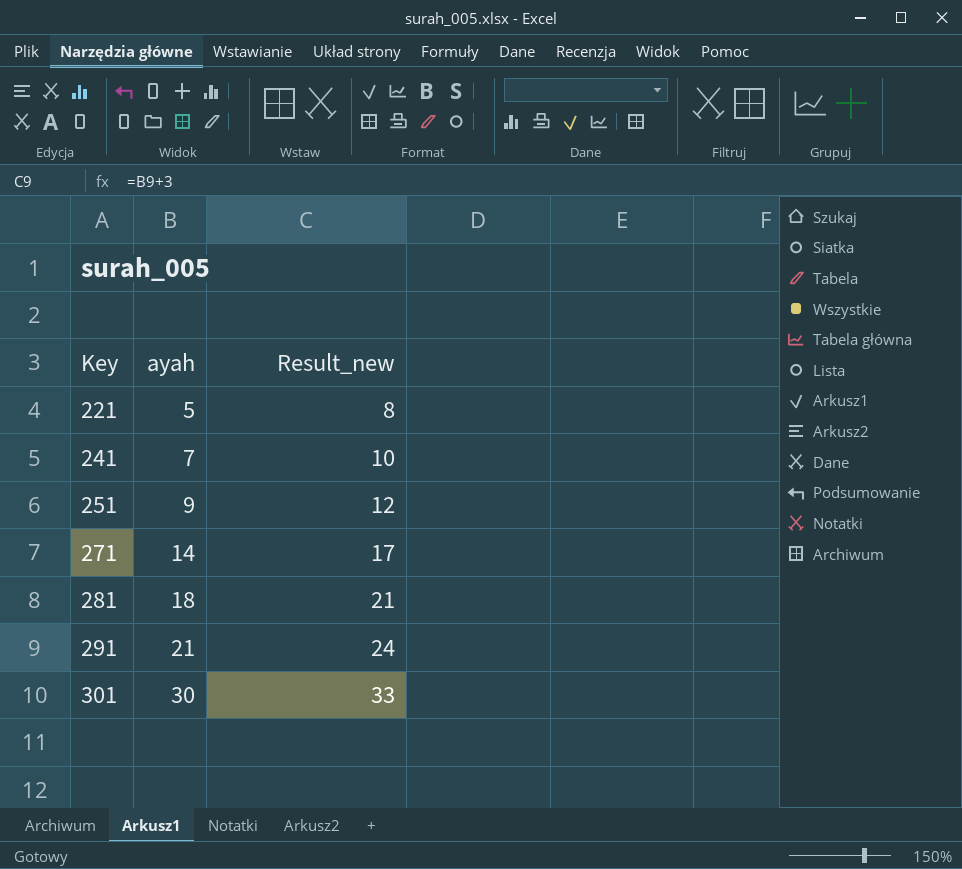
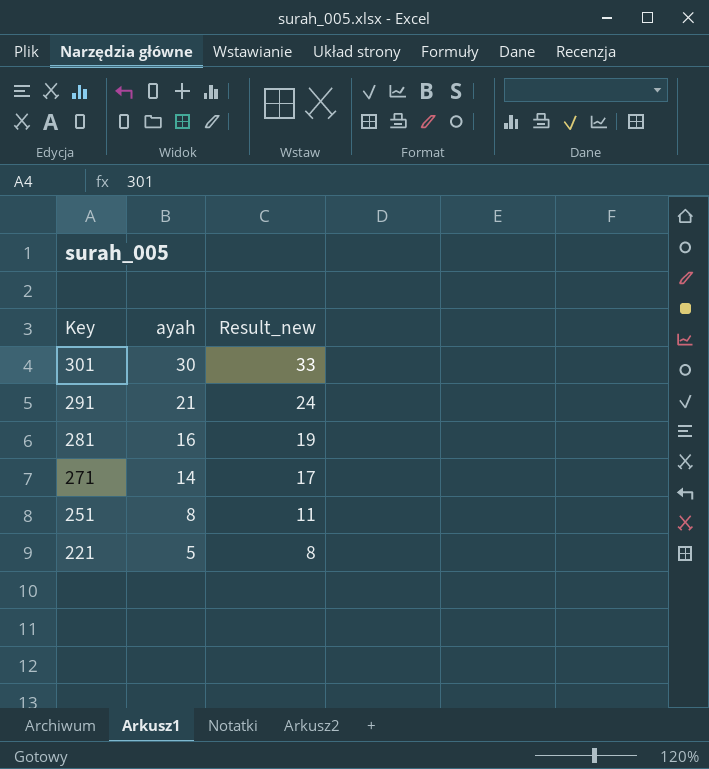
row order: Key ascending -> Key descending
row 241: 7 | 10 -> none
281 | ayah: 18 -> 16
281 | Result_new: 21 -> 19
251 | ayah: 9 -> 8
251 | Result_new: 12 -> 11

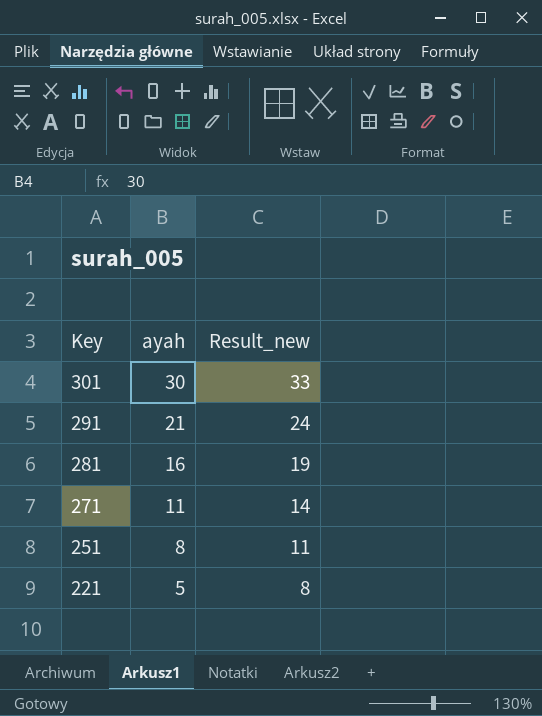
271 | ayah: 14 -> 11
271 | Result_new: 17 -> 14

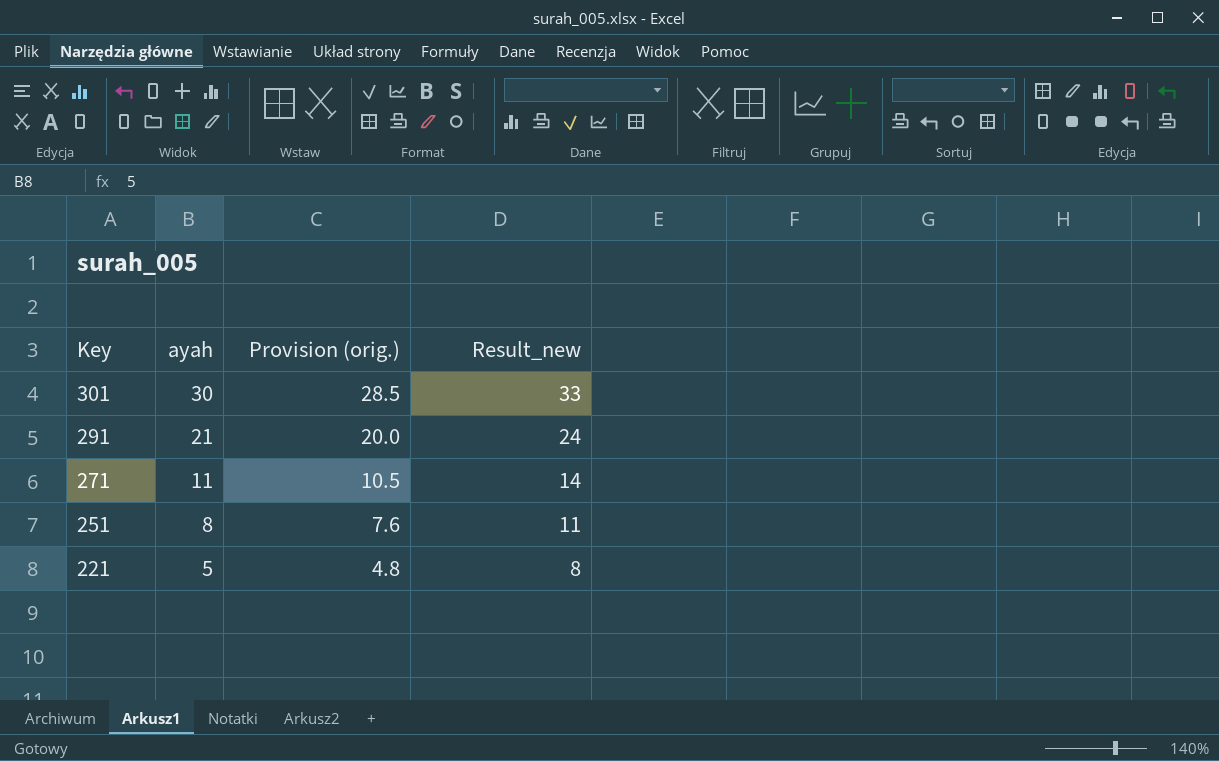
column Provision (orig.) | formula: none -> [ayah] * 0.95
row 281: 16 | 19 -> none

